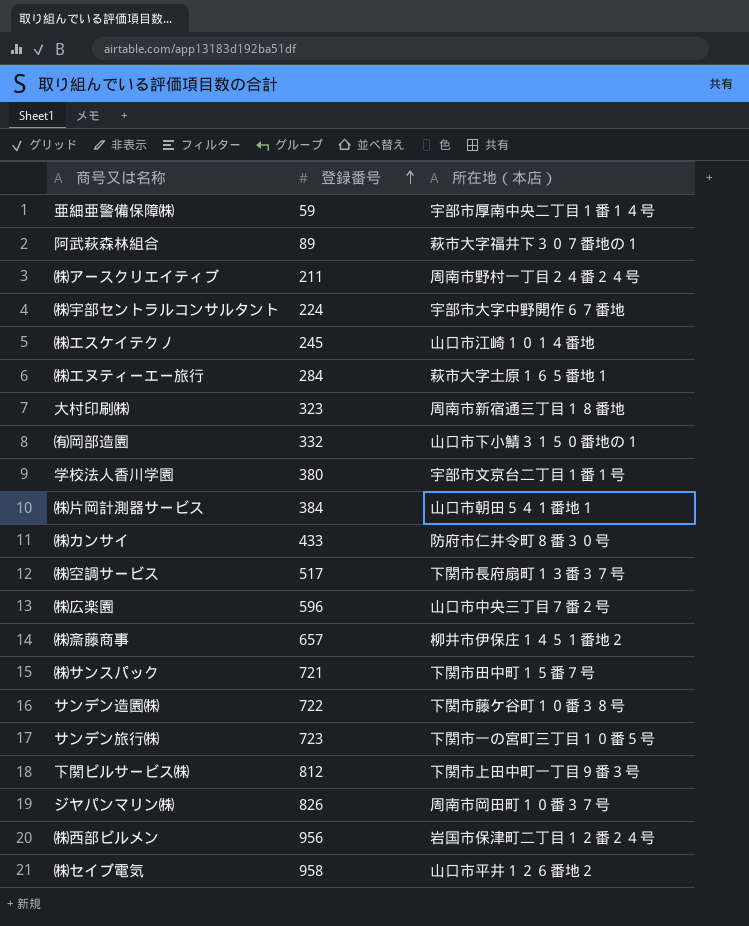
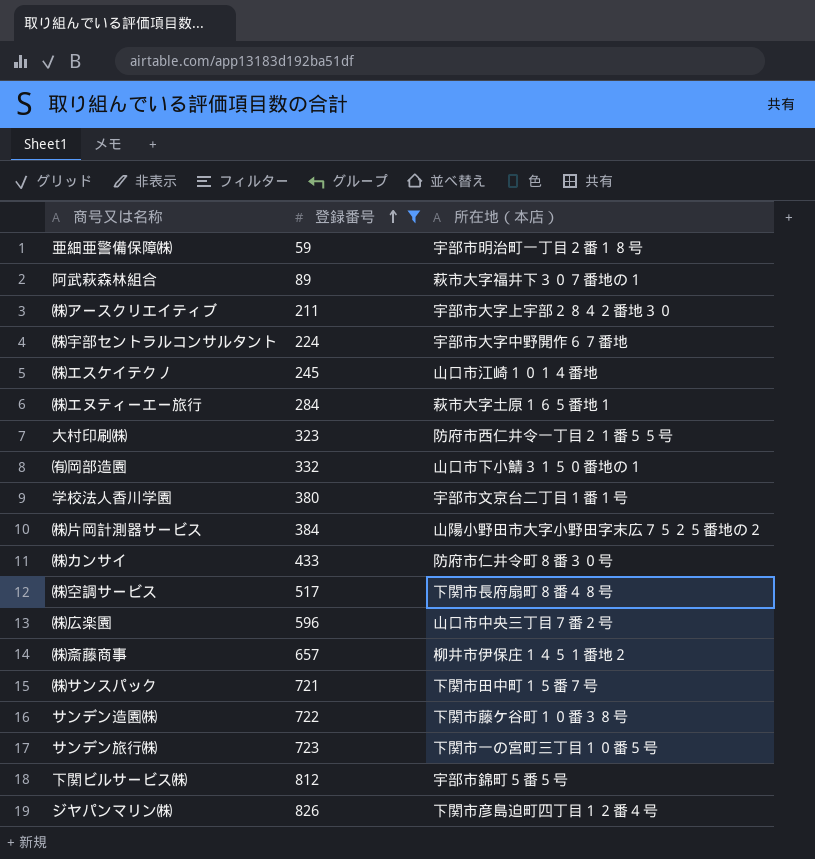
filter: none -> 登録番号 <= 826
亜細亜警備保障㈱ | 所在地（本店）: 宇部市厚南中央二丁目１番１４号 -> 宇部市明治町一丁目２番１８号
㈱アースクリエイティブ | 所在地（本店）: 周南市野村一丁目２４番２４号 -> 宇部市大字上宇部２８４２番地３０
大村印刷㈱ | 所在地（本店）: 周南市新宿通三丁目１８番地 -> 防府市西仁井令一丁目２１番５５号
㈱片岡計測器サービス | 所在地（本店）: 山口市朝田５４１番地１ -> 山陽小野田市大字小野田字末広７５２５番地の２
㈱空調サービス | 所在地（本店）: 下関市長府扇町１３番３７号 -> 下関市長府扇町８番４８号
下関ビルサービス㈱ | 所在地（本店）: 下関市上田中町一丁目９番３号 -> 宇部市錦町５番５号
ジヤパンマリン㈱ | 所在地（本店）: 周南市岡田町１０番３７号 -> 下関市彦島迫町四丁目１２番４号

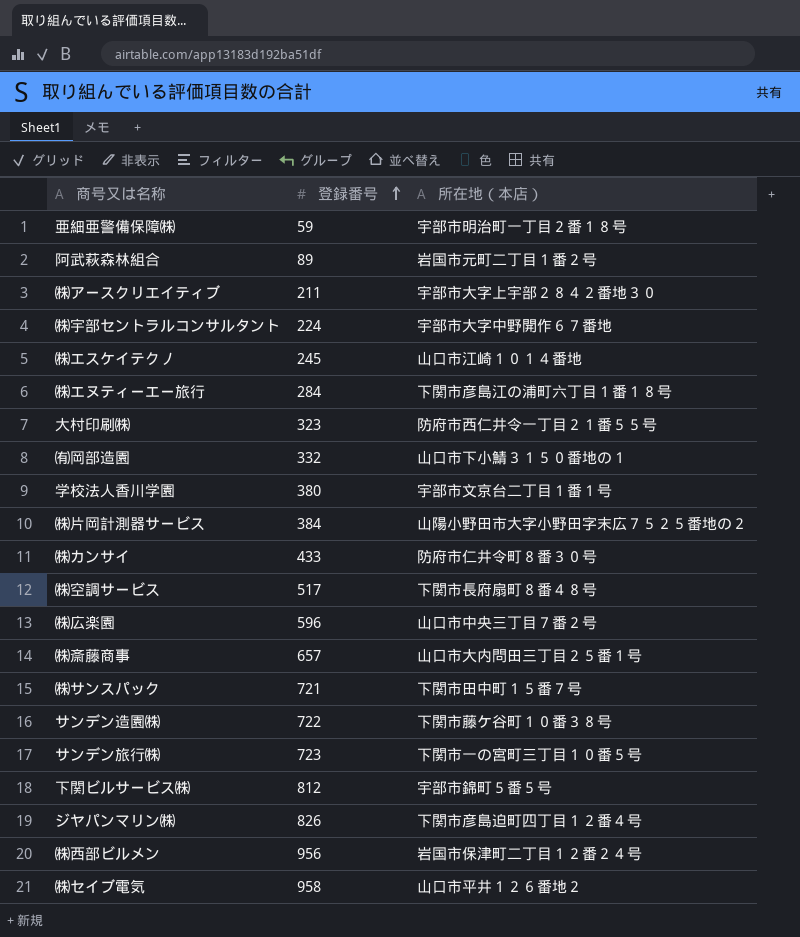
filter: 登録番号 <= 826 -> none
阿武萩森林組合 | 所在地（本店）: 萩市大字福井下３０７番地の１ -> 岩国市元町二丁目１番２号
㈱エヌティーエー旅行 | 所在地（本店）: 萩市大字土原１６５番地１ -> 下関市彦島江の浦町六丁目１番１８号
㈱斎藤商事 | 所在地（本店）: 柳井市伊保庄１４５１番地２ -> 山口市大内問田三丁目２５番１号

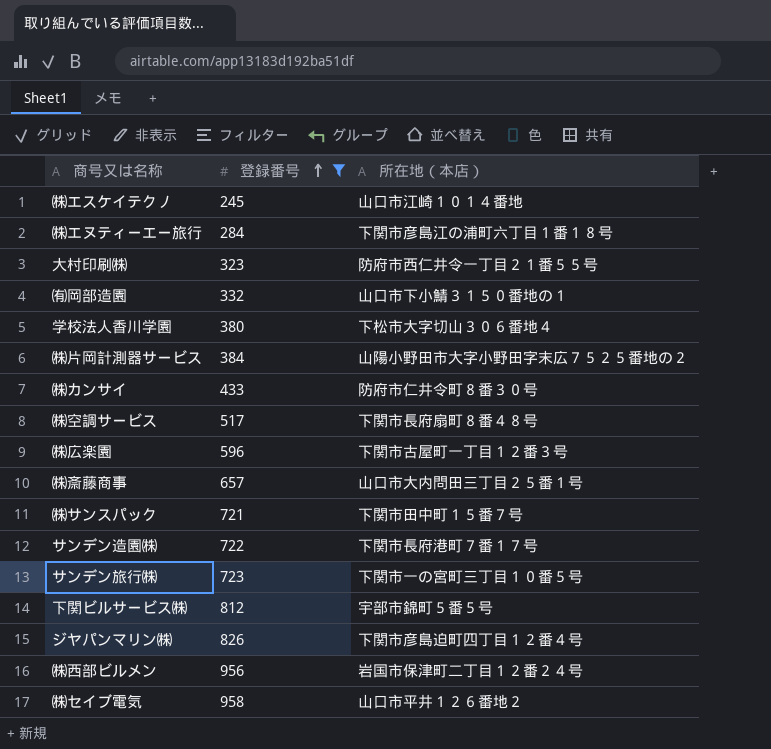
filter: none -> 登録番号 >= 245
学校法人香川学園 | 所在地（本店）: 宇部市文京台二丁目１番１号 -> 下松市大字切山３０６番地４
㈱広楽園 | 所在地（本店）: 山口市中央三丁目７番２号 -> 下関市古屋町一丁目１２番３号
サンデン造園㈱ | 所在地（本店）: 下関市藤ケ谷町１０番３８号 -> 下関市長府港町７番１７号

